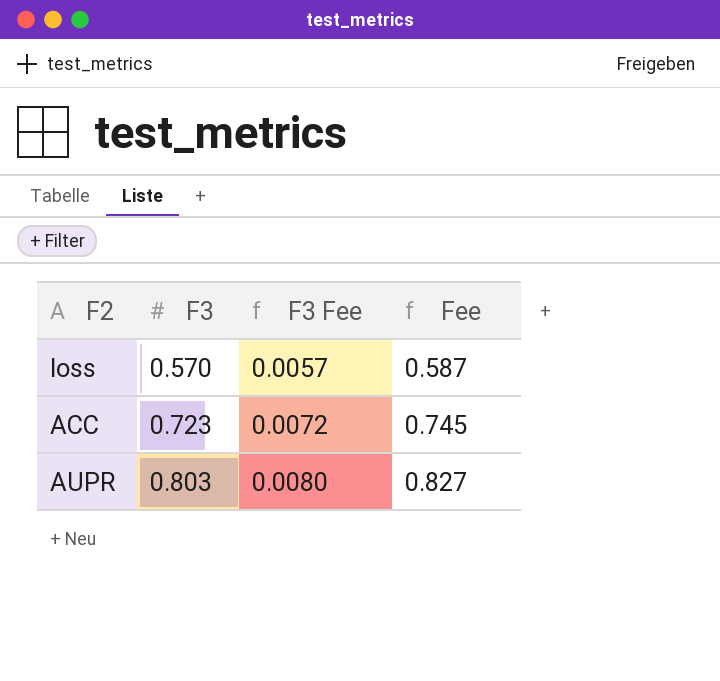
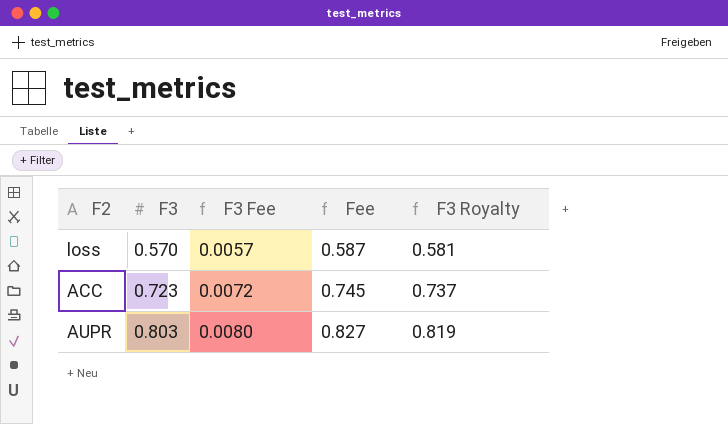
column F3 Royalty | formula: none -> [F3] * 1.02

